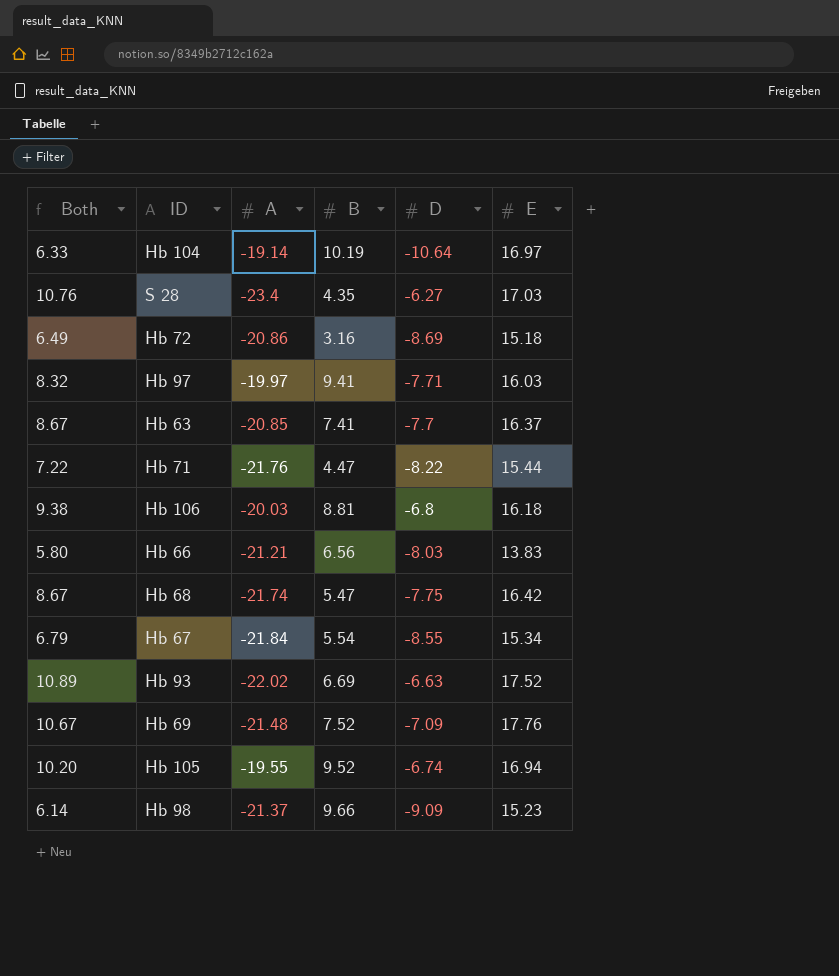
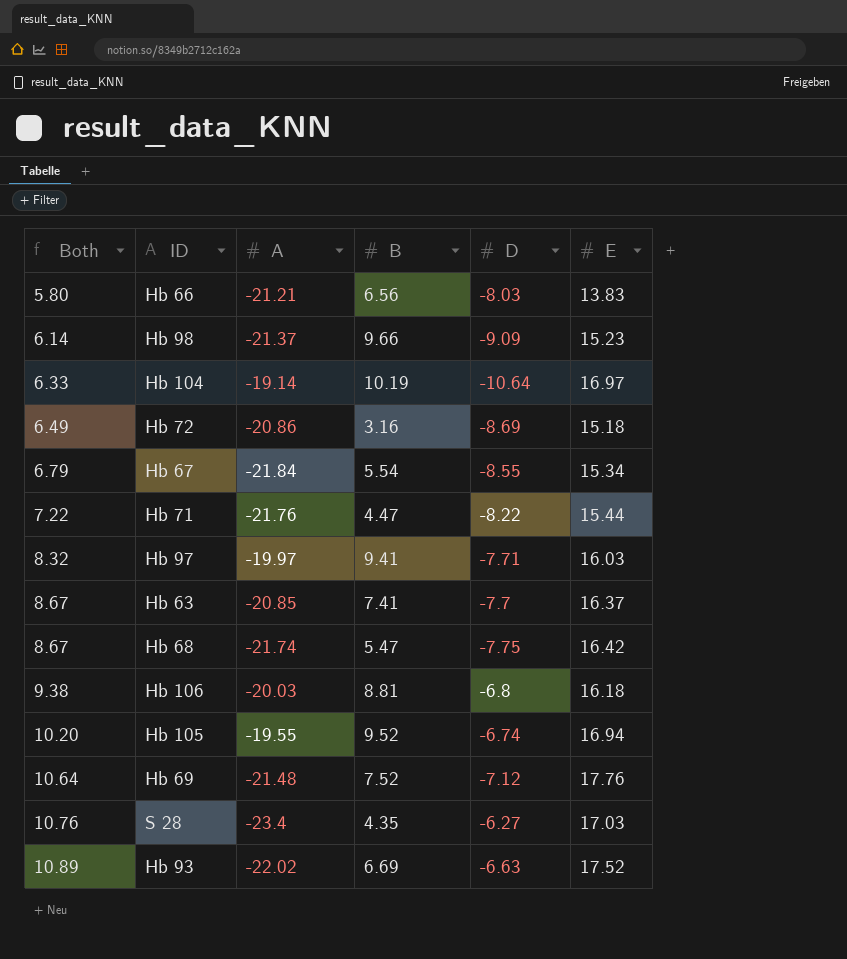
row order: none -> Both ascending
Hb 69 | Both: 10.67 -> 10.64
Hb 69 | D: -7.09 -> -7.12

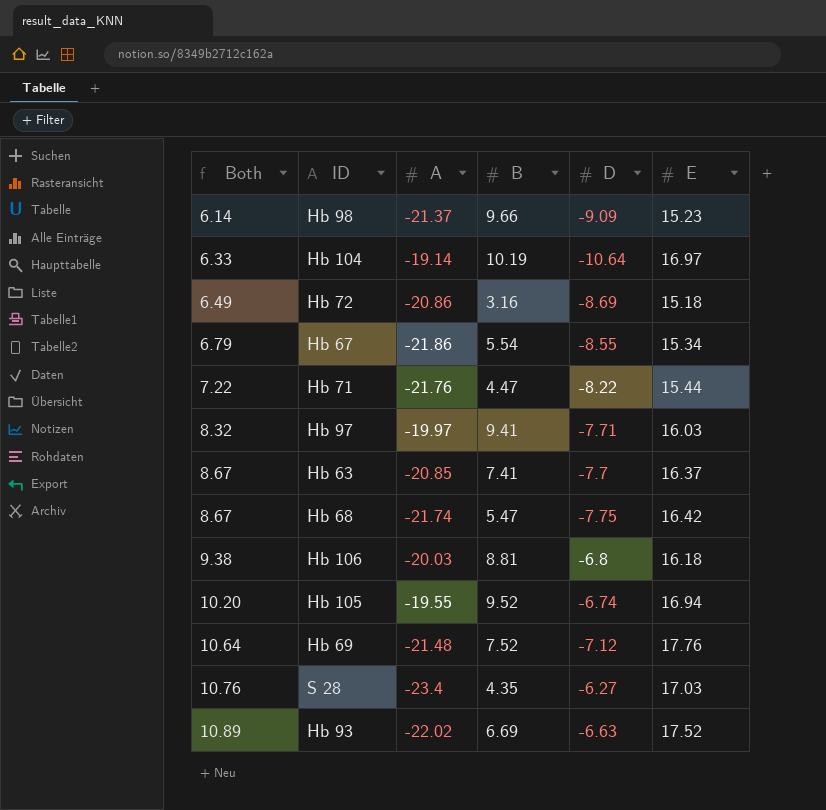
row Hb 66: 5.80 | -21.21 | 6.56 | -8.03 | 13.83 -> none
Hb 67 | A: -21.84 -> -21.86

